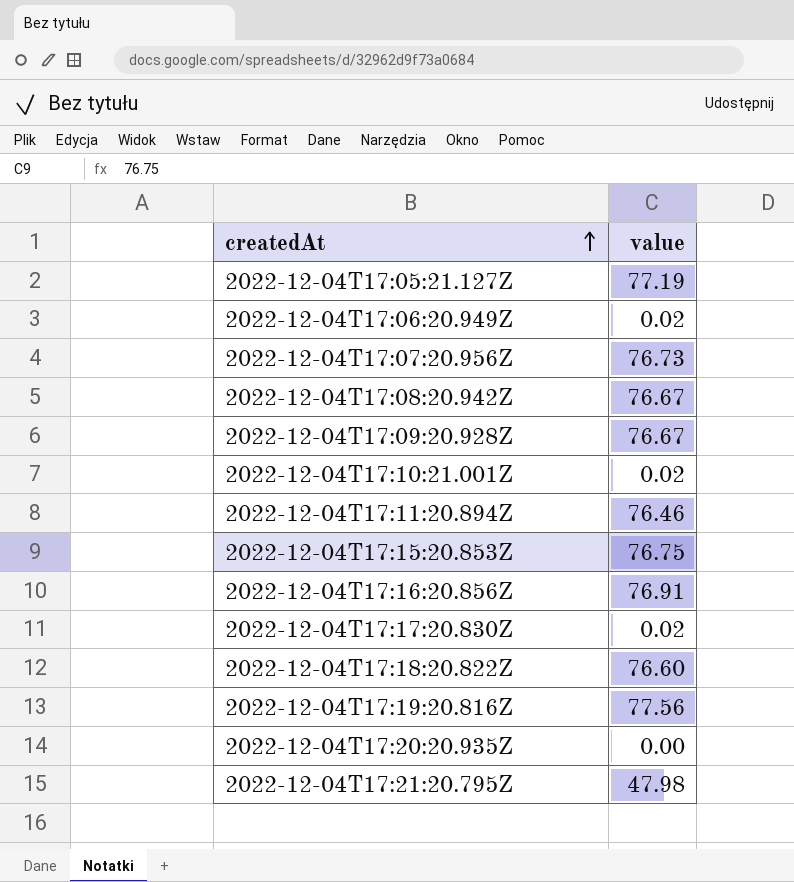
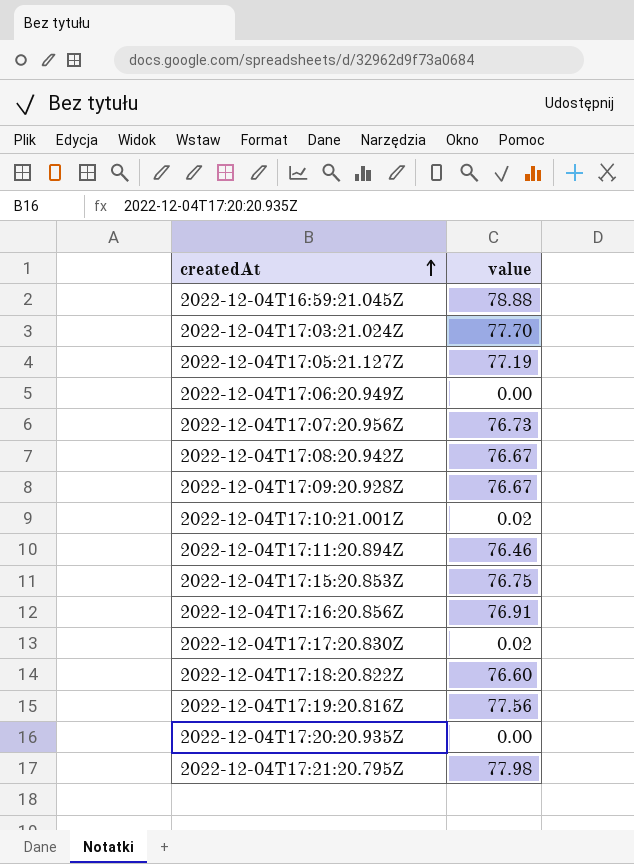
row 2022-12-04T16:59:21.045Z: none -> 78.88
row 2022-12-04T17:03:21.024Z: none -> 77.70
2022-12-04T17:06:20.949Z | value: 0.02 -> 0.00
2022-12-04T17:21:20.795Z | value: 47.98 -> 77.98

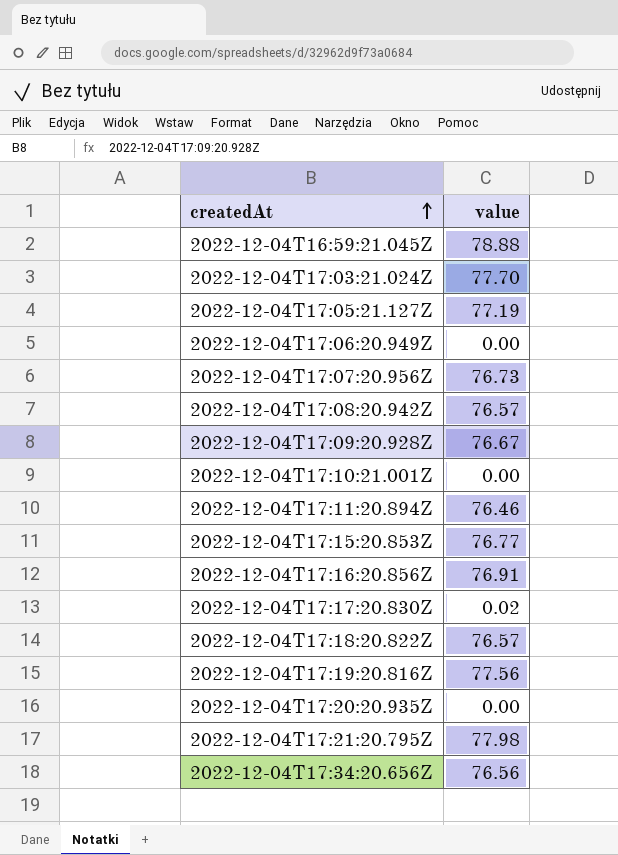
2022-12-04T17:08:20.942Z | value: 76.67 -> 76.57
2022-12-04T17:10:21.001Z | value: 0.02 -> 0.00
2022-12-04T17:15:20.853Z | value: 76.75 -> 76.77
2022-12-04T17:18:20.822Z | value: 76.60 -> 76.57
row 2022-12-04T17:34:20.656Z: none -> 76.56

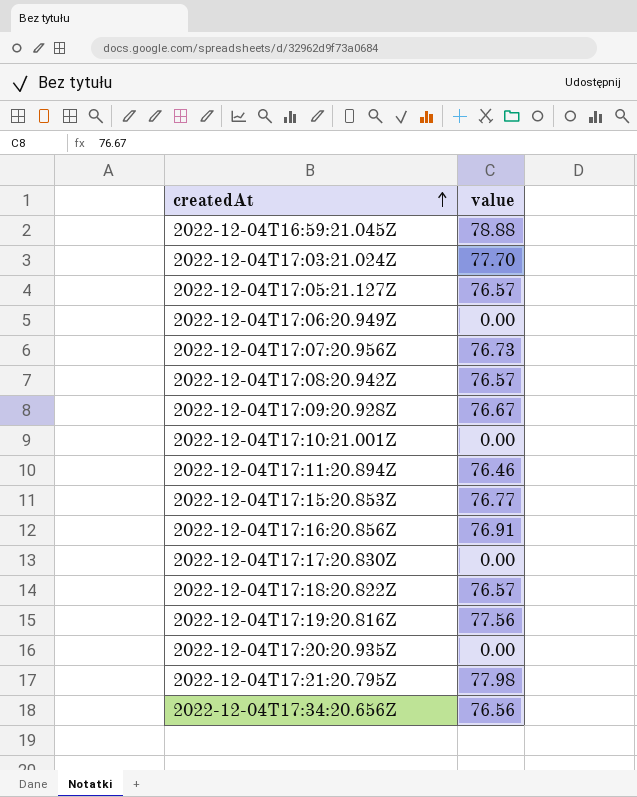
2022-12-04T17:05:21.127Z | value: 77.19 -> 76.57
2022-12-04T17:17:20.830Z | value: 0.02 -> 0.00

